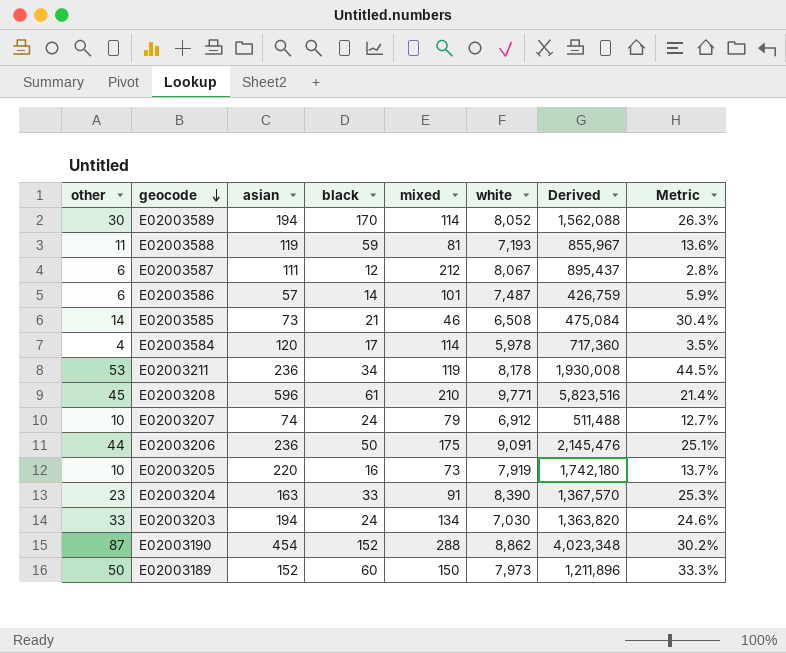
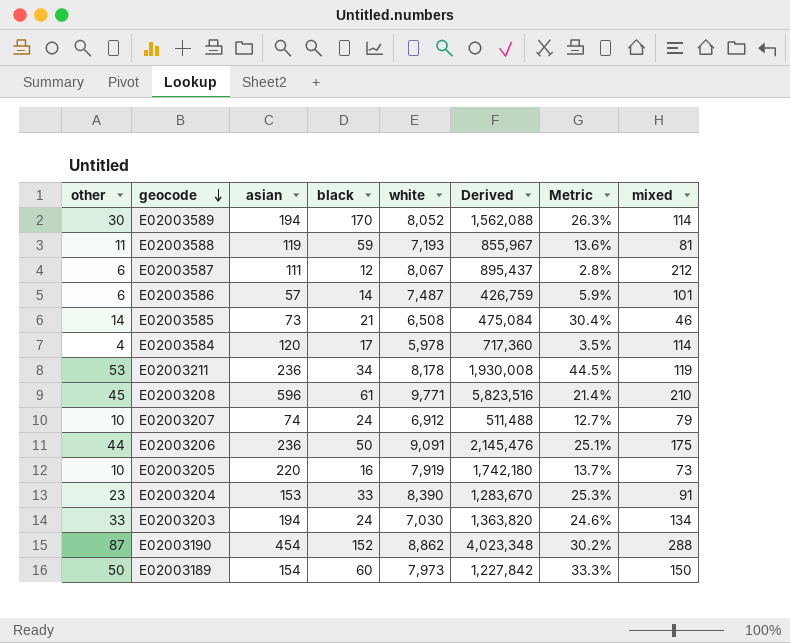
column mixed | position: 5 -> 8
E02003204 | asian: 163 -> 153
E02003204 | Derived: 1,367,570 -> 1,283,670
E02003189 | asian: 152 -> 154
E02003189 | Derived: 1,211,896 -> 1,227,842

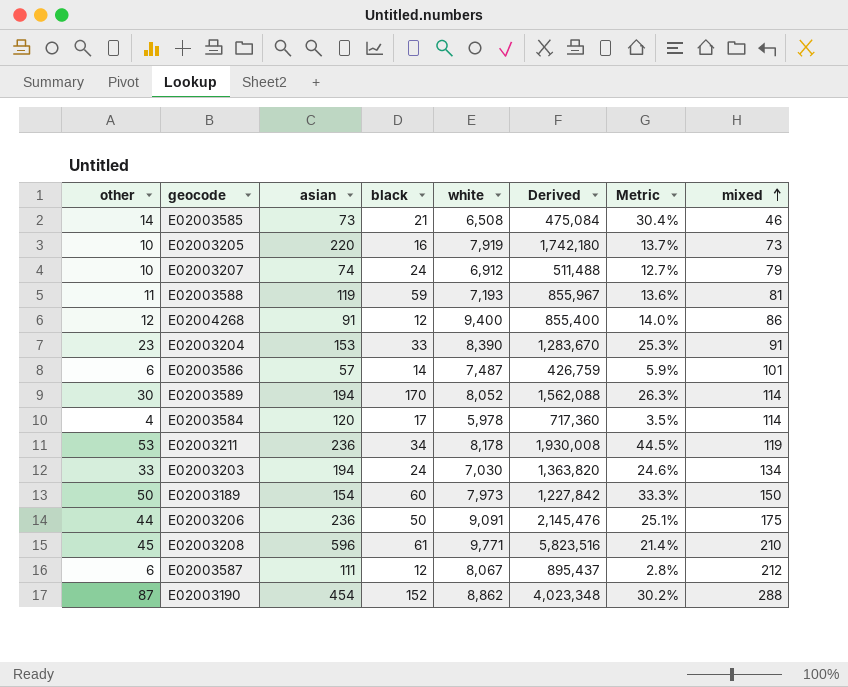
row order: geocode descending -> mixed ascending
row E02004268: none -> 12 | 91 | 12 | 9,400 | 855,400 | 14.0% | 86

